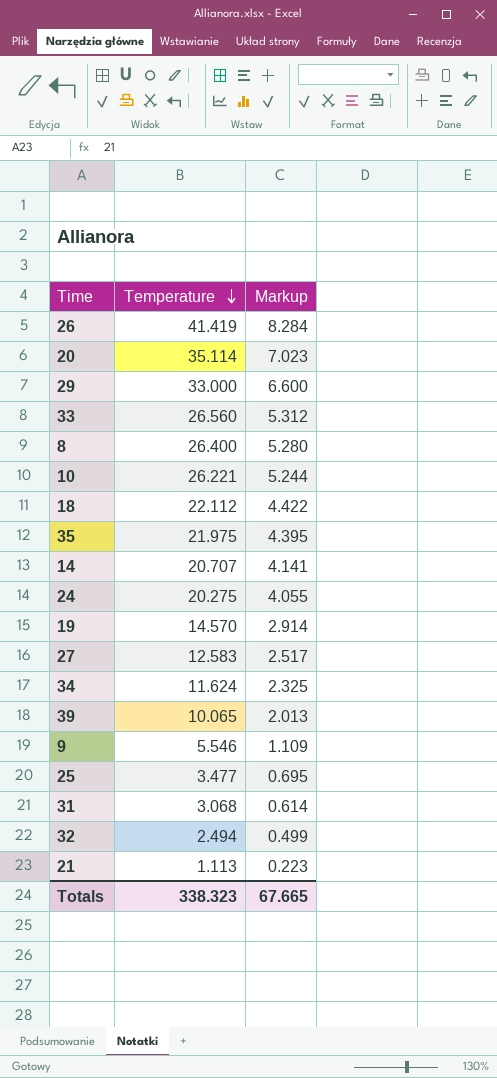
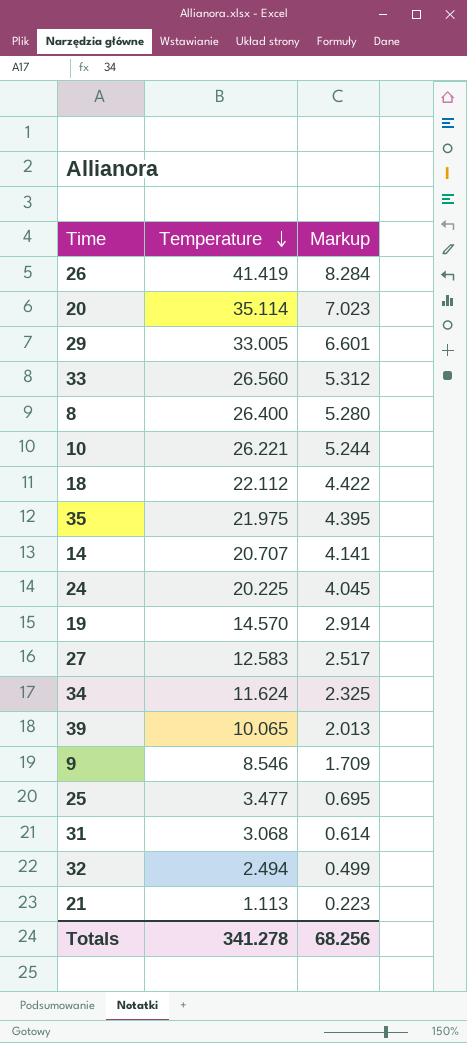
29 | Temperature: 33.000 -> 33.005
29 | Markup: 6.600 -> 6.601
24 | Temperature: 20.275 -> 20.225
24 | Markup: 4.055 -> 4.045
9 | Temperature: 5.546 -> 8.546
9 | Markup: 1.109 -> 1.709
Totals | Temperature: 338.323 -> 341.278
Totals | Markup: 67.665 -> 68.256

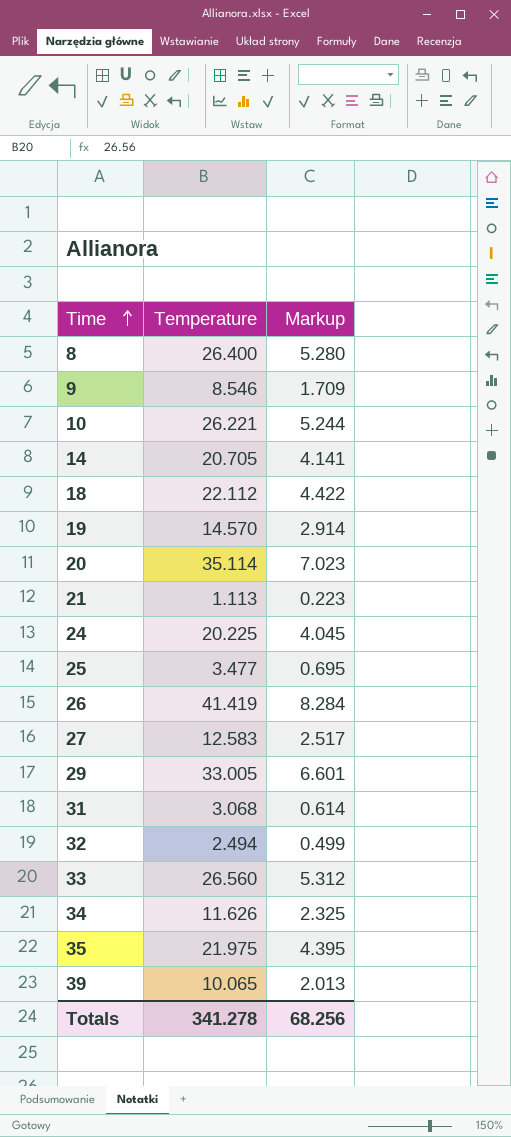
row order: Temperature descending -> Time ascending
14 | Temperature: 20.707 -> 20.705
34 | Temperature: 11.624 -> 11.626

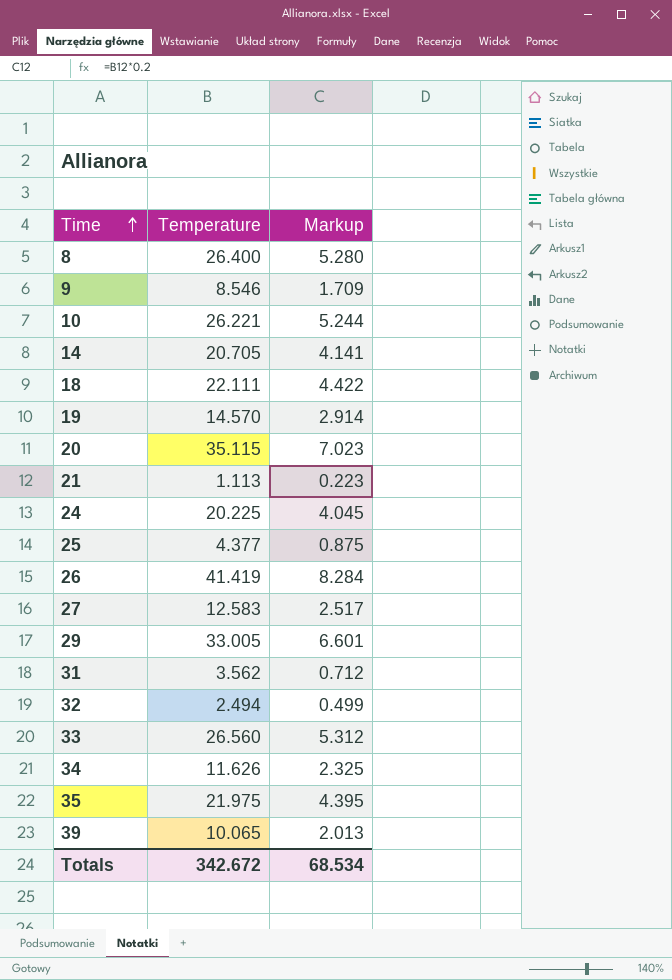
18 | Temperature: 22.112 -> 22.111
20 | Temperature: 35.114 -> 35.115
25 | Temperature: 3.477 -> 4.377
25 | Markup: 0.695 -> 0.875
31 | Temperature: 3.068 -> 3.562
31 | Markup: 0.614 -> 0.712
Totals | Temperature: 341.278 -> 342.672
Totals | Markup: 68.256 -> 68.534

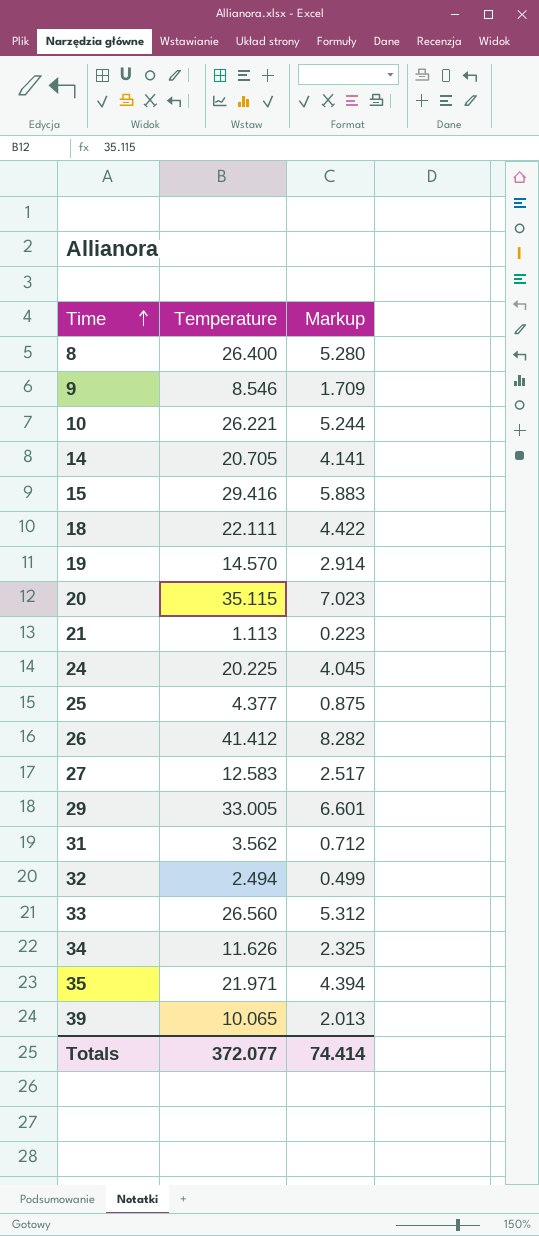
row 15: none -> 29.416 | 5.883
26 | Temperature: 41.419 -> 41.412
26 | Markup: 8.284 -> 8.282
35 | Temperature: 21.975 -> 21.971
35 | Markup: 4.395 -> 4.394
Totals | Temperature: 342.672 -> 372.077
Totals | Markup: 68.534 -> 74.414

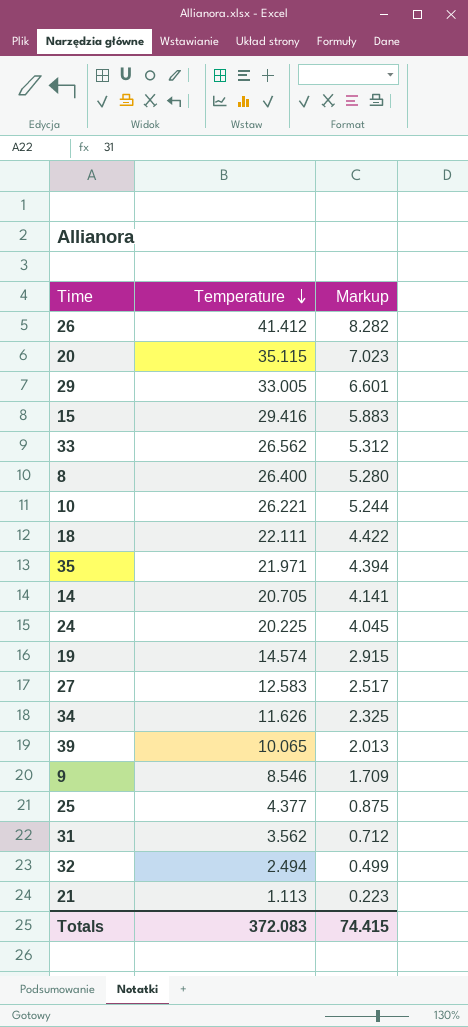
row order: Time ascending -> Temperature descending
33 | Temperature: 26.560 -> 26.562
19 | Temperature: 14.570 -> 14.574
19 | Markup: 2.914 -> 2.915
Totals | Temperature: 372.077 -> 372.083
Totals | Markup: 74.414 -> 74.415

